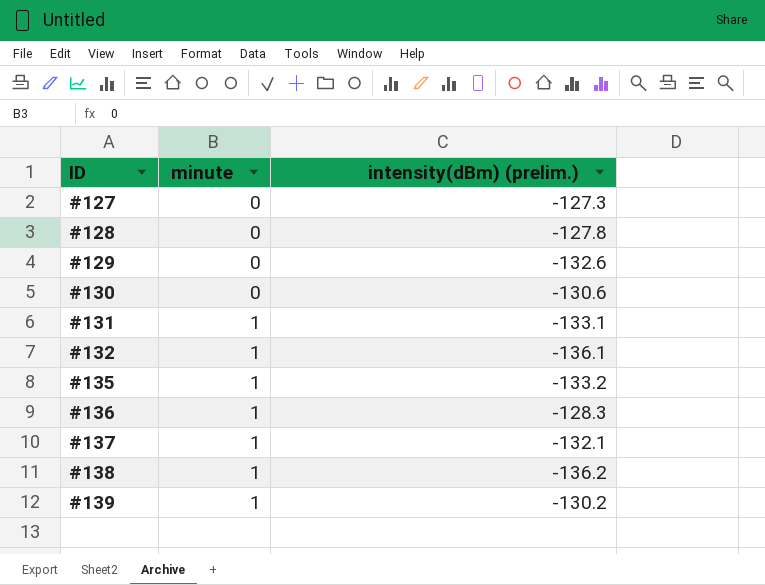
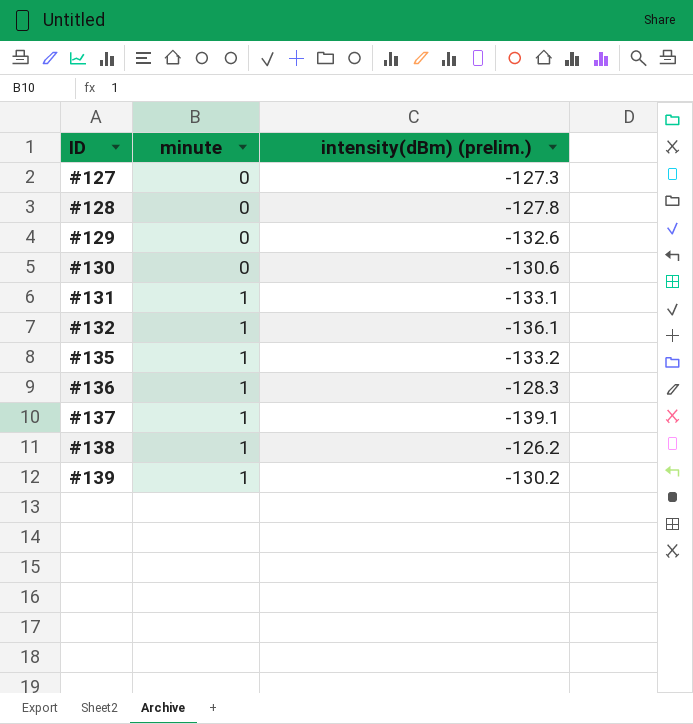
#137 | intensity(dBm) (prelim.): -132.1 -> -139.1
#138 | intensity(dBm) (prelim.): -136.2 -> -126.2

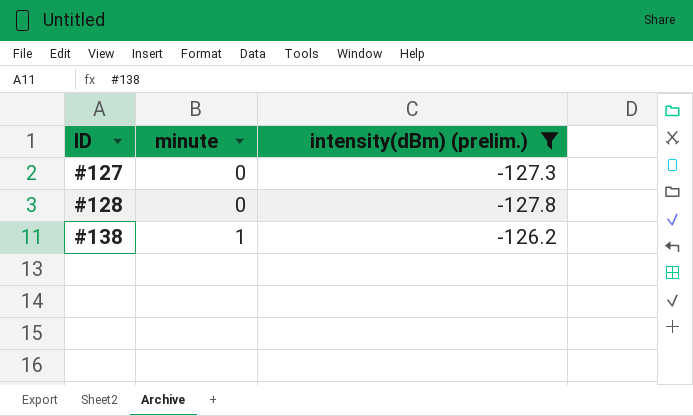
filter: none -> intensity(dBm) (prelim.) >= -127.8

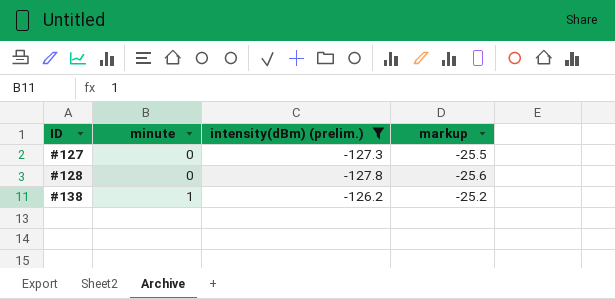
column markup | formula: none -> [intensity(dBm) (prelim.)] * 0.2

